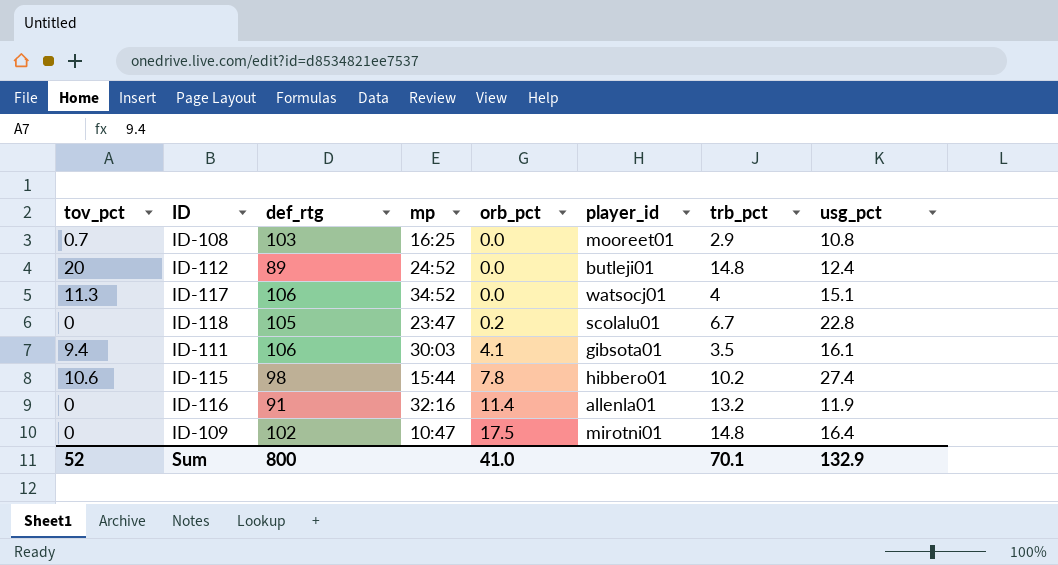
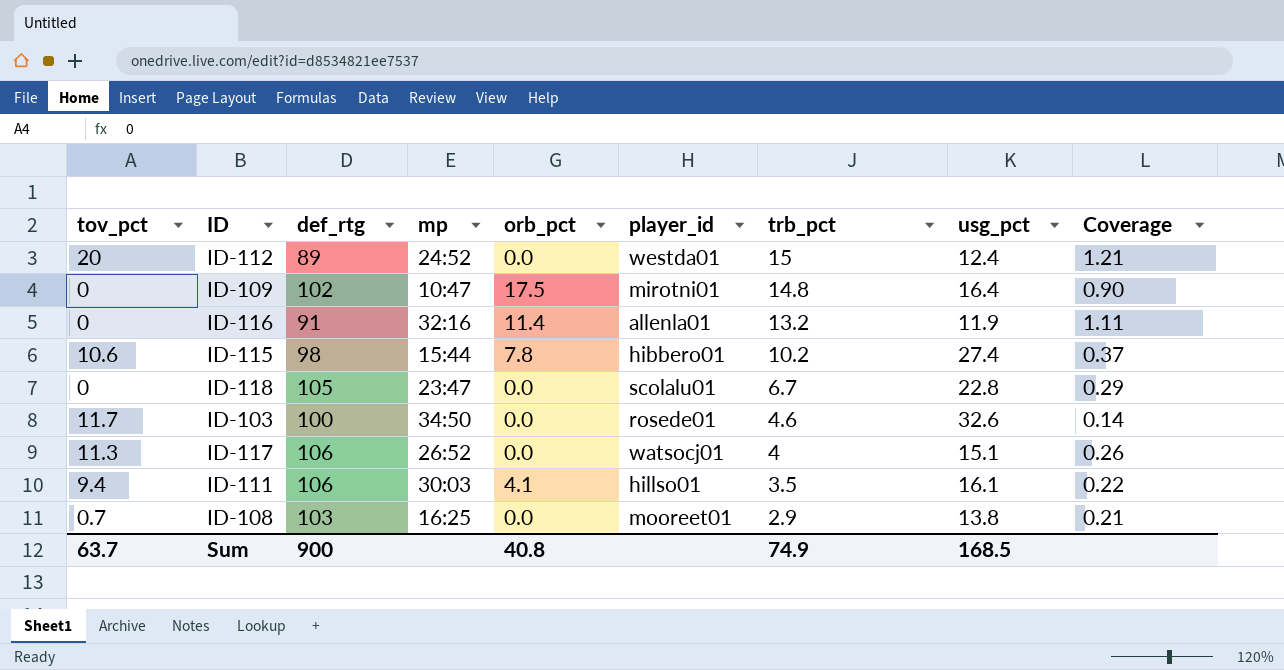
row order: orb_pct ascending -> trb_pct descending
column Coverage | formula: none -> [trb_pct] / [usg_pct]
ID-112 | player_id: butleji01 -> westda01
ID-112 | trb_pct: 14.8 -> 15
ID-118 | orb_pct: 0.2 -> 0.0
row ID-103: none -> 11.7 | 100 | 34:50 | 0.0 | rosede01 | 4.6 | 32.6 | 0.14
ID-117 | mp: 34:52 -> 26:52
ID-111 | player_id: gibsota01 -> hillso01
ID-108 | usg_pct: 10.8 -> 13.8
Sum | tov_pct: 52 -> 63.7
Sum | def_rtg: 800 -> 900
Sum | orb_pct: 41.0 -> 40.8
Sum | trb_pct: 70.1 -> 74.9
Sum | usg_pct: 132.9 -> 168.5

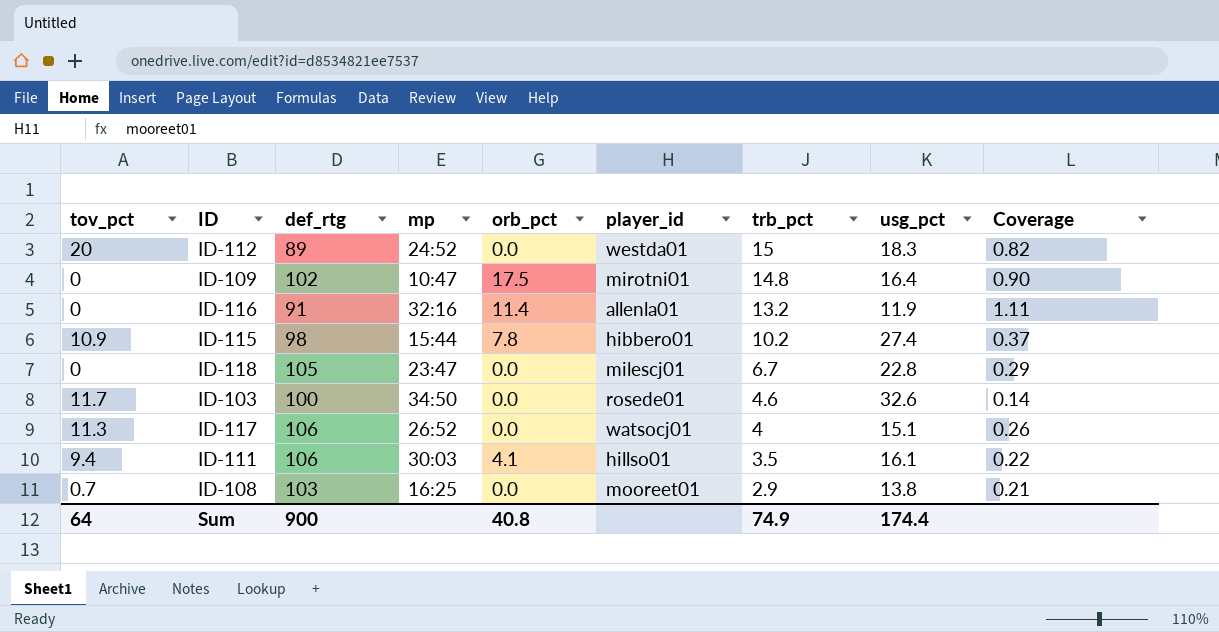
ID-112 | usg_pct: 12.4 -> 18.3
ID-112 | Coverage: 1.21 -> 0.82
ID-115 | tov_pct: 10.6 -> 10.9
ID-118 | player_id: scolalu01 -> milescj01
Sum | tov_pct: 63.7 -> 64
Sum | usg_pct: 168.5 -> 174.4

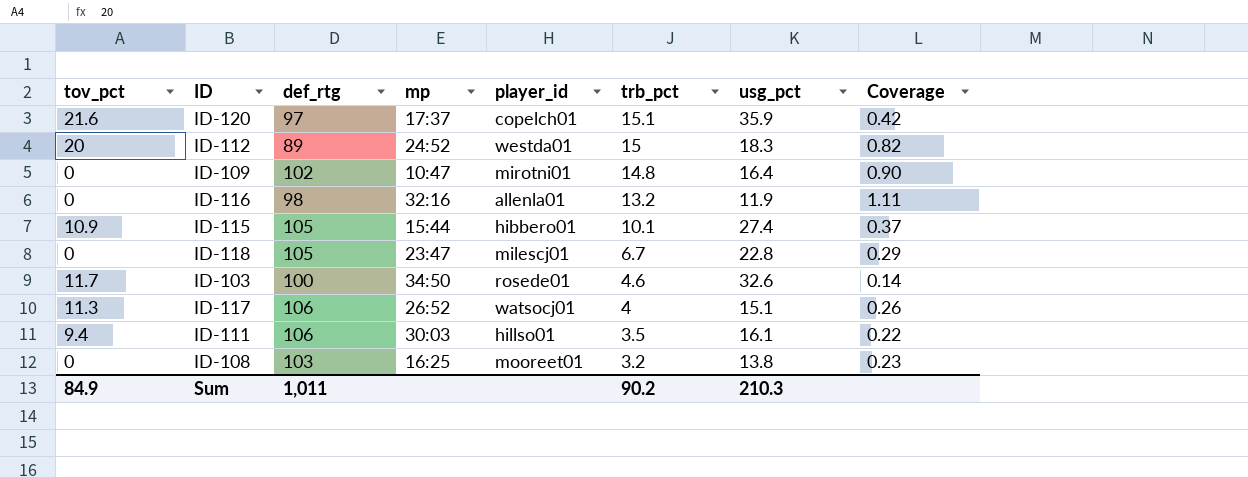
column orb_pct | position: 5 -> none
row ID-120: none -> 21.6 | 97 | 17:37 | copelch01 | 15.1 | 35.9 | 0.42
ID-116 | def_rtg: 91 -> 98
ID-115 | def_rtg: 98 -> 105
ID-115 | trb_pct: 10.2 -> 10.1
ID-108 | tov_pct: 0.7 -> 0
ID-108 | trb_pct: 2.9 -> 3.2
ID-108 | Coverage: 0.21 -> 0.23
Sum | tov_pct: 64 -> 84.9
Sum | def_rtg: 900 -> 1,011
Sum | trb_pct: 74.9 -> 90.2
Sum | usg_pct: 174.4 -> 210.3

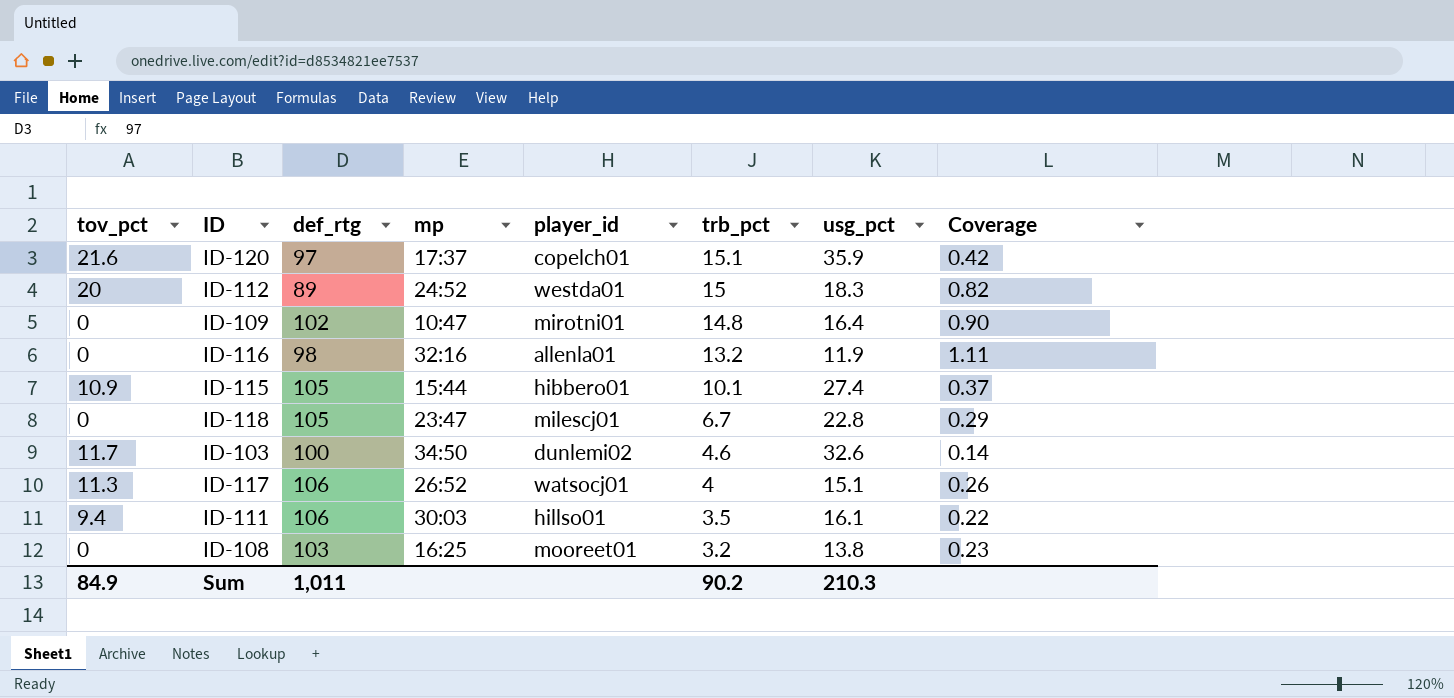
ID-103 | player_id: rosede01 -> dunlemi02

